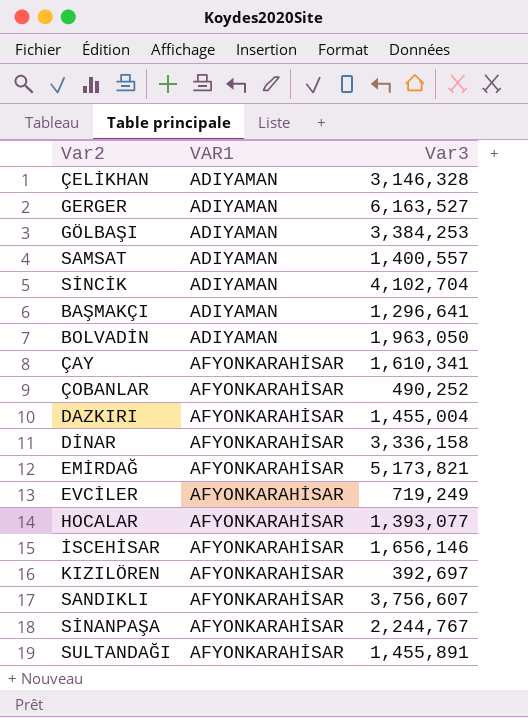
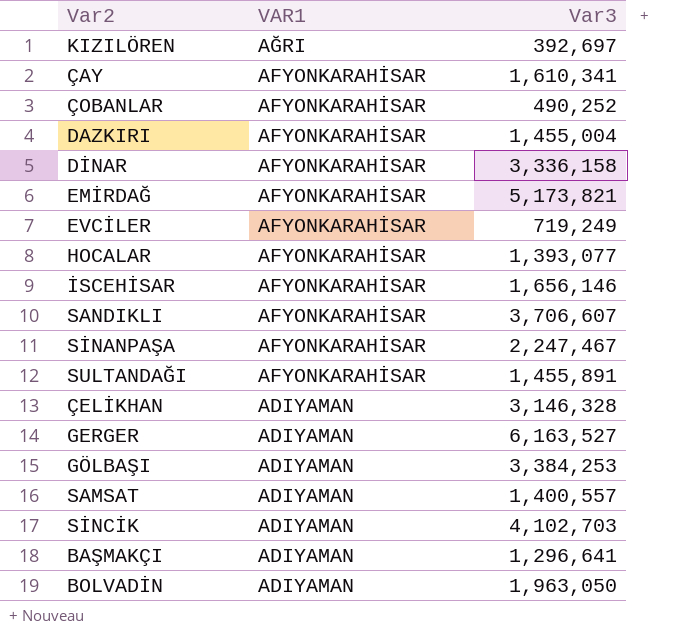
row order: VAR1 ascending -> VAR1 descending
KIZILÖREN | VAR1: AFYONKARAHİSAR -> AĞRI
SANDIKLI | Var3: 3,756,607 -> 3,706,607
SİNANPAŞA | Var3: 2,244,767 -> 2,247,467
SİNCİK | Var3: 4,102,704 -> 4,102,703

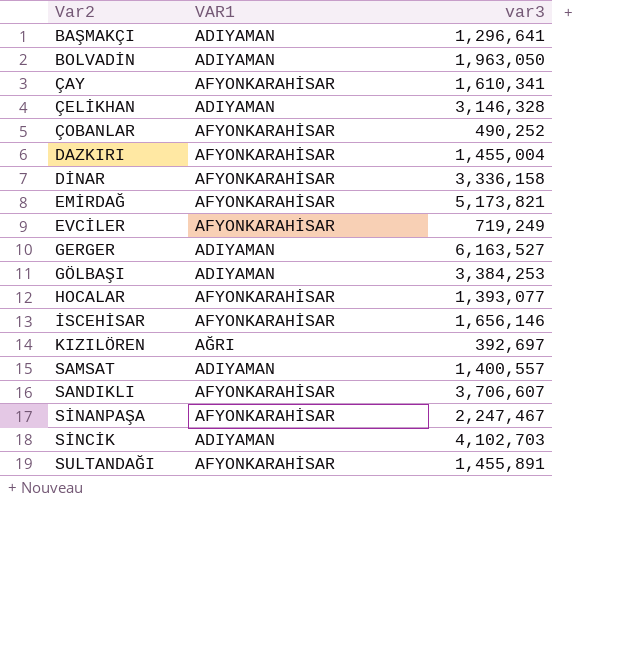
row order: VAR1 descending -> Var2 ascending
column name: Var3 -> var3

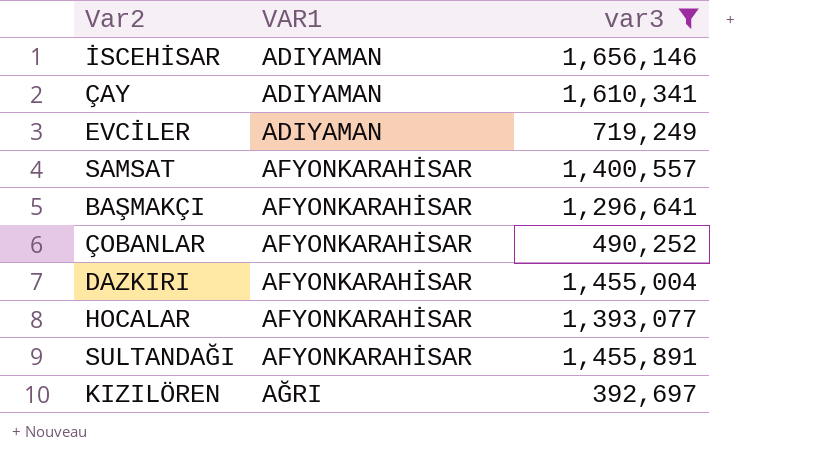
filter: none -> var3 <= 1,656,146
row order: Var2 ascending -> VAR1 ascending
İSCEHİSAR | VAR1: AFYONKARAHİSAR -> ADIYAMAN
ÇAY | VAR1: AFYONKARAHİSAR -> ADIYAMAN
EVCİLER | VAR1: AFYONKARAHİSAR -> ADIYAMAN
SAMSAT | VAR1: ADIYAMAN -> AFYONKARAHİSAR
BAŞMAKÇI | VAR1: ADIYAMAN -> AFYONKARAHİSAR

